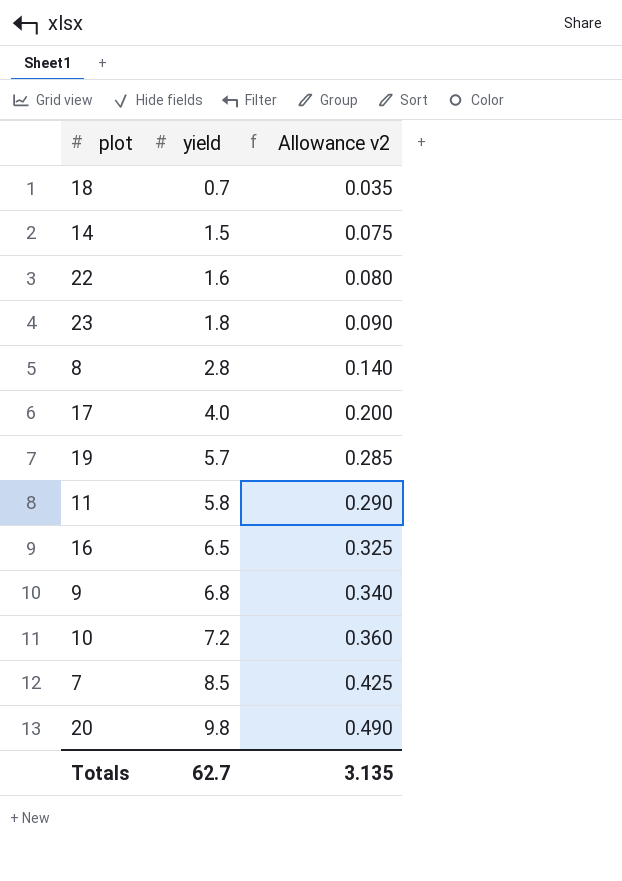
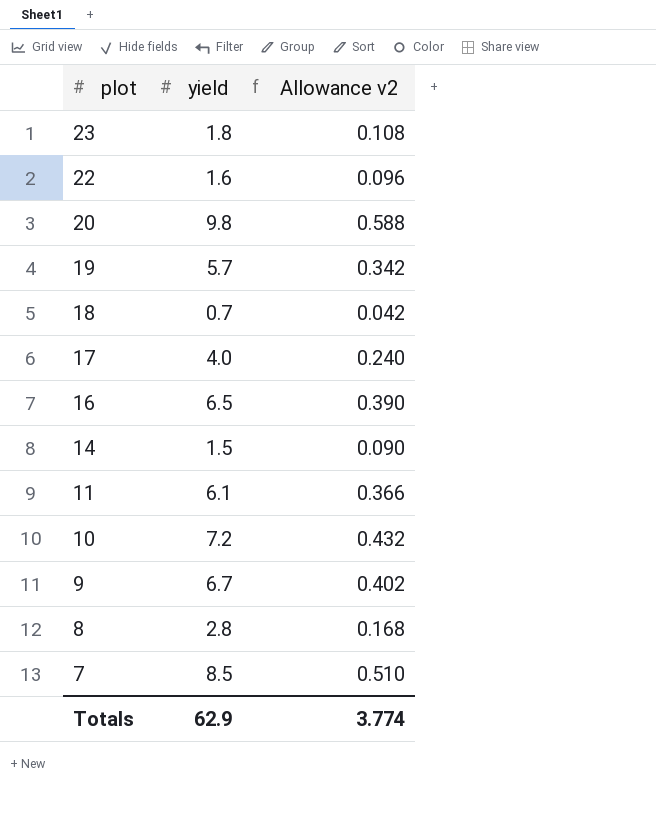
row order: yield ascending -> plot descending
column Allowance v2 | formula: [yield] * 0.05 -> [yield] * 0.06
11 | yield: 5.8 -> 6.1
9 | yield: 6.8 -> 6.7
Totals | yield: 62.7 -> 62.9
Totals | Allowance v2: 3.135 -> 3.774

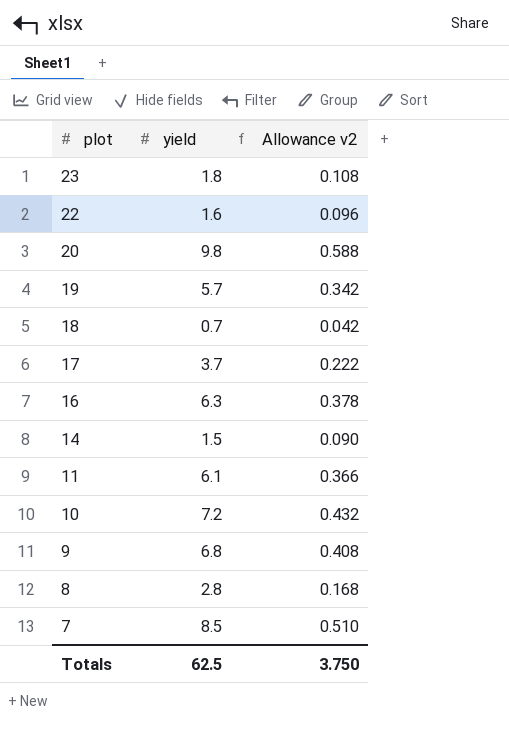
17 | yield: 4.0 -> 3.7
17 | Allowance v2: 0.240 -> 0.222
16 | yield: 6.5 -> 6.3
16 | Allowance v2: 0.390 -> 0.378
9 | yield: 6.7 -> 6.8
9 | Allowance v2: 0.402 -> 0.408
Totals | yield: 62.9 -> 62.5
Totals | Allowance v2: 3.774 -> 3.750

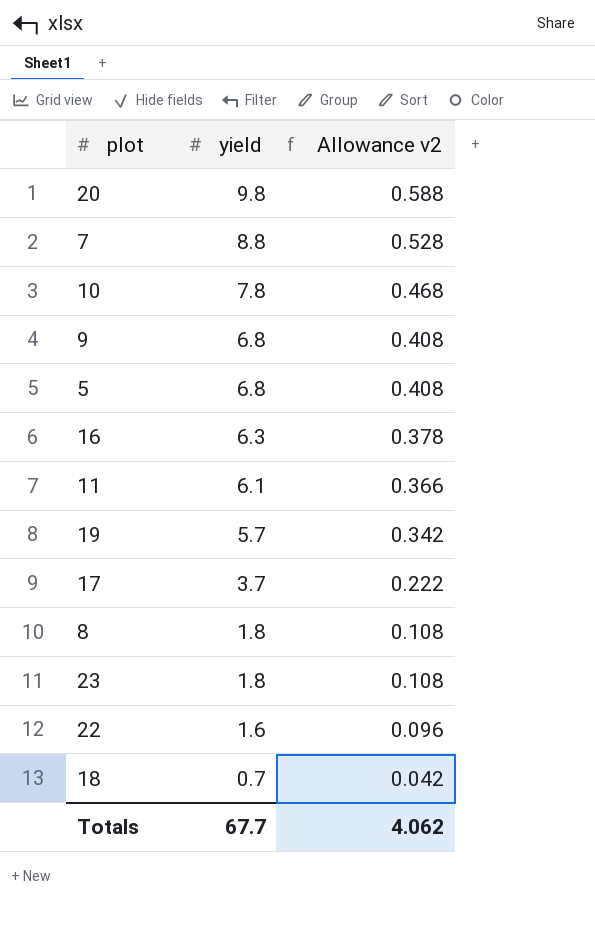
row order: plot descending -> yield descending
row 14: 1.5 | 0.090 -> none
7 | yield: 8.5 -> 8.8
7 | Allowance v2: 0.510 -> 0.528
10 | yield: 7.2 -> 7.8
10 | Allowance v2: 0.432 -> 0.468
row 5: none -> 6.8 | 0.408
8 | yield: 2.8 -> 1.8
8 | Allowance v2: 0.168 -> 0.108
Totals | yield: 62.5 -> 67.7
Totals | Allowance v2: 3.750 -> 4.062

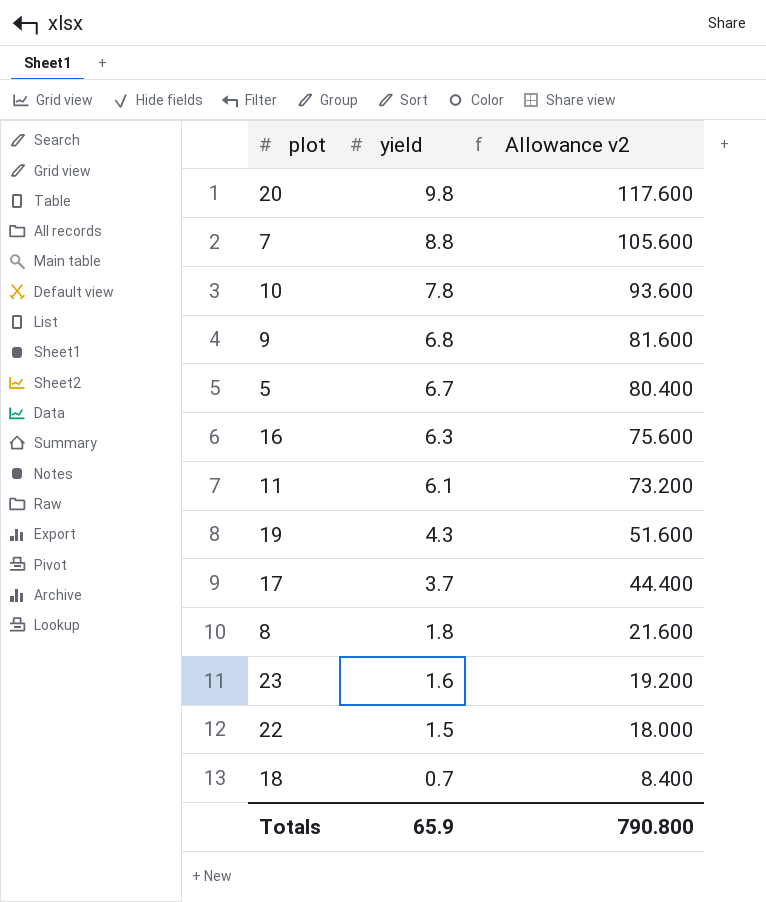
column Allowance v2 | formula: [yield] * 0.06 -> [yield] * 12
5 | yield: 6.8 -> 6.7
19 | yield: 5.7 -> 4.3
23 | yield: 1.8 -> 1.6
22 | yield: 1.6 -> 1.5
Totals | yield: 67.7 -> 65.9
Totals | Allowance v2: 4.062 -> 790.800

